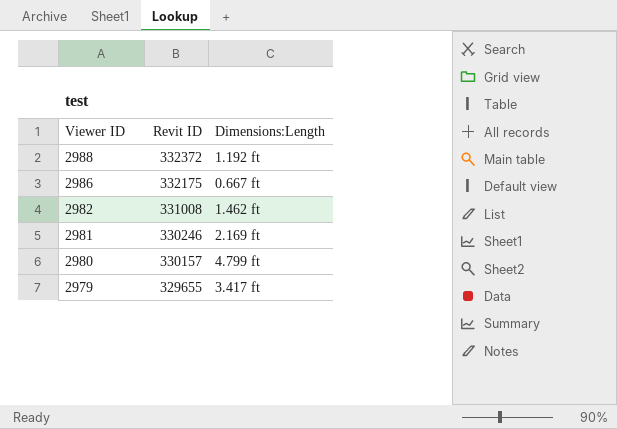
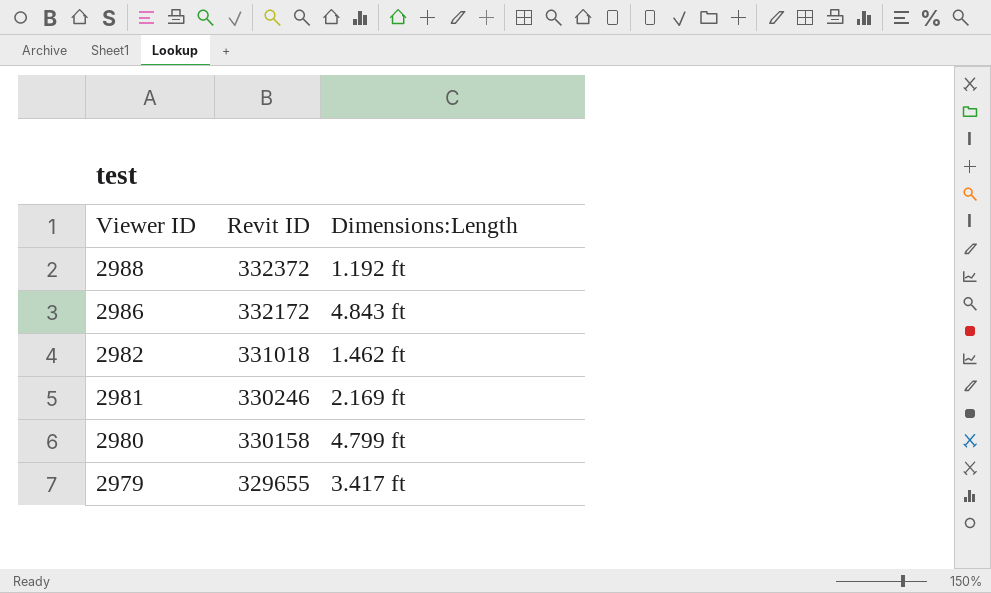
2986 | Revit ID: 332175 -> 332172
2986 | Dimensions:Length: 0.667 ft -> 4.843 ft
2982 | Revit ID: 331008 -> 331018
2980 | Revit ID: 330157 -> 330158

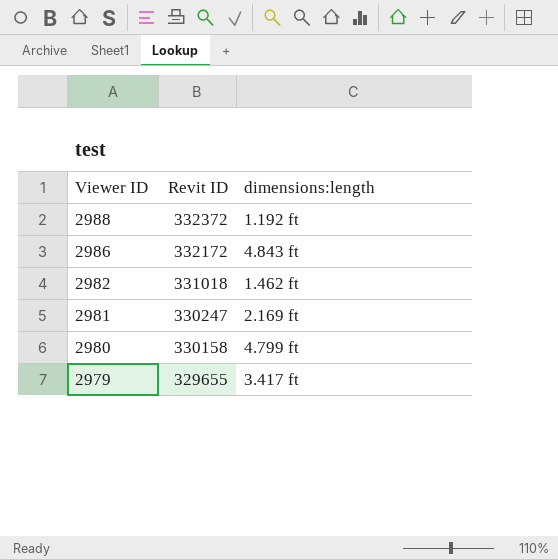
column name: Dimensions:Length -> dimensions:length
2981 | Revit ID: 330246 -> 330247

